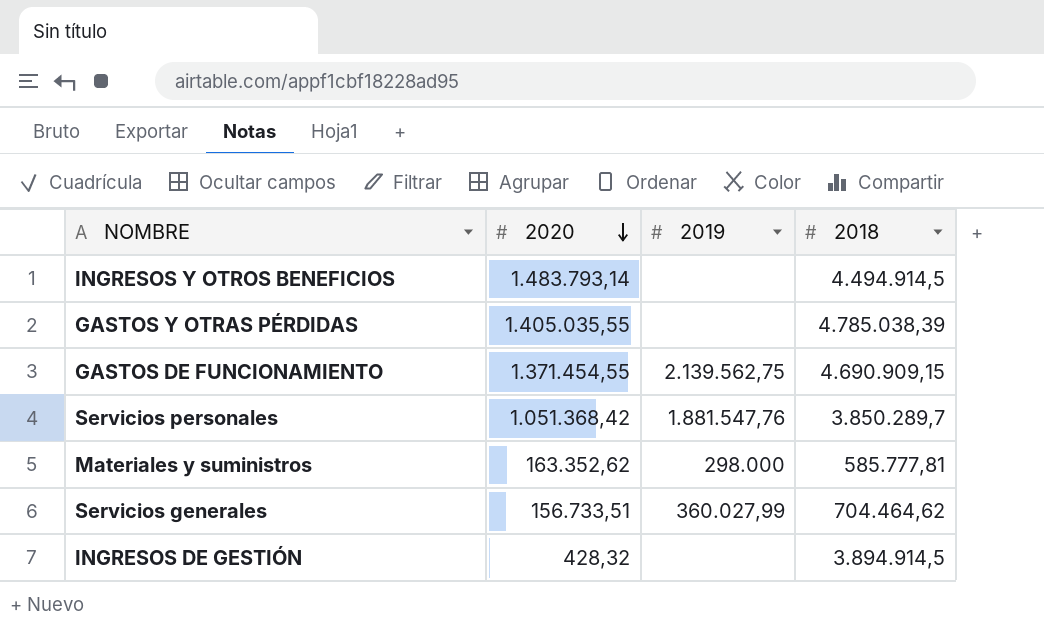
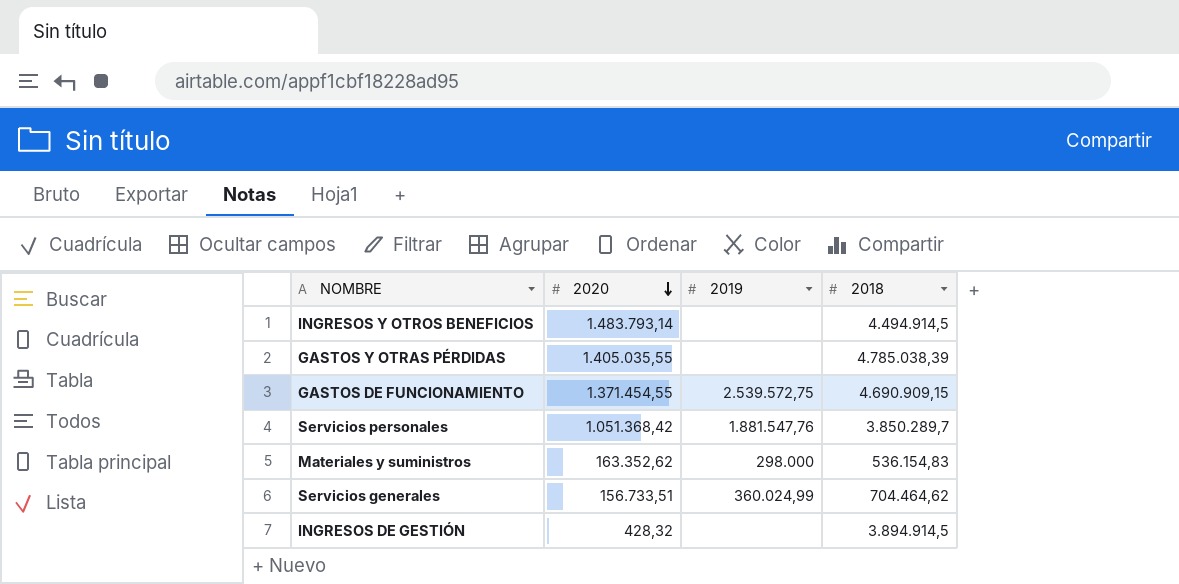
GASTOS DE FUNCIONAMIENTO | 2019: 2.139.562,75 -> 2.539.572,75
Materiales y suministros | 2018: 585.777,81 -> 536.154,83
Servicios generales | 2019: 360.027,99 -> 360.024,99

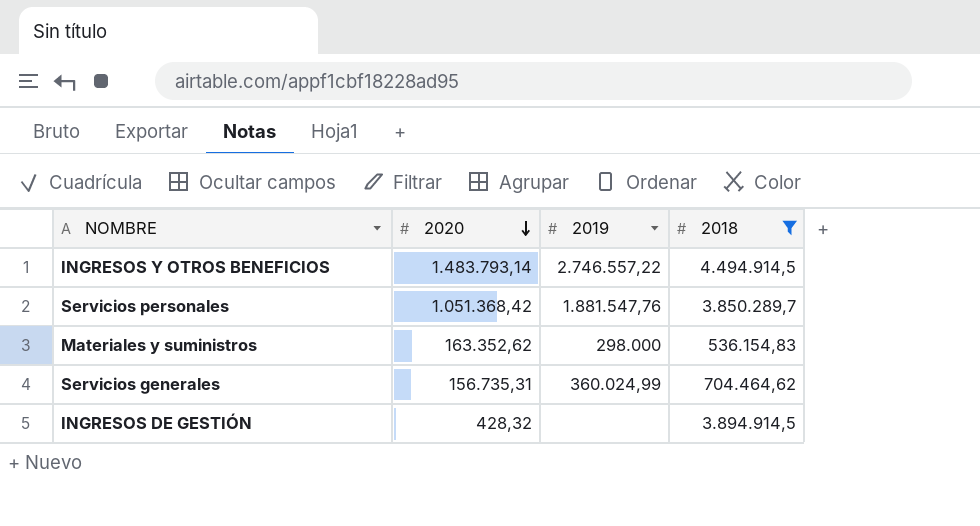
filter: none -> 2018 <= 4.494.914,5
INGRESOS Y OTROS BENEFICIOS | 2019: none -> 2.746.557,22
Servicios generales | 2020: 156.733,51 -> 156.735,31

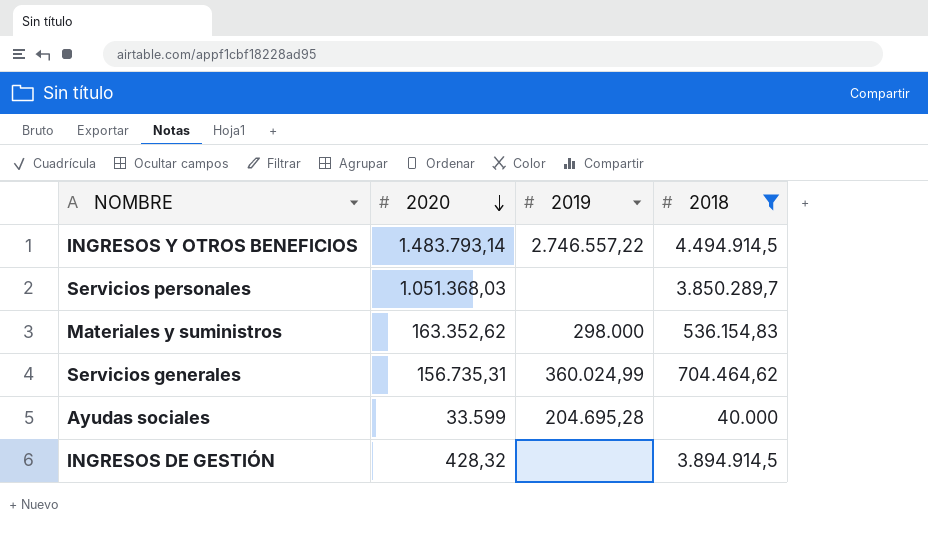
Servicios personales | 2020: 1.051.368,42 -> 1.051.368,03
Servicios personales | 2019: 1.881.547,76 -> none
row Ayudas sociales: none -> 33.599 | 204.695,28 | 40.000

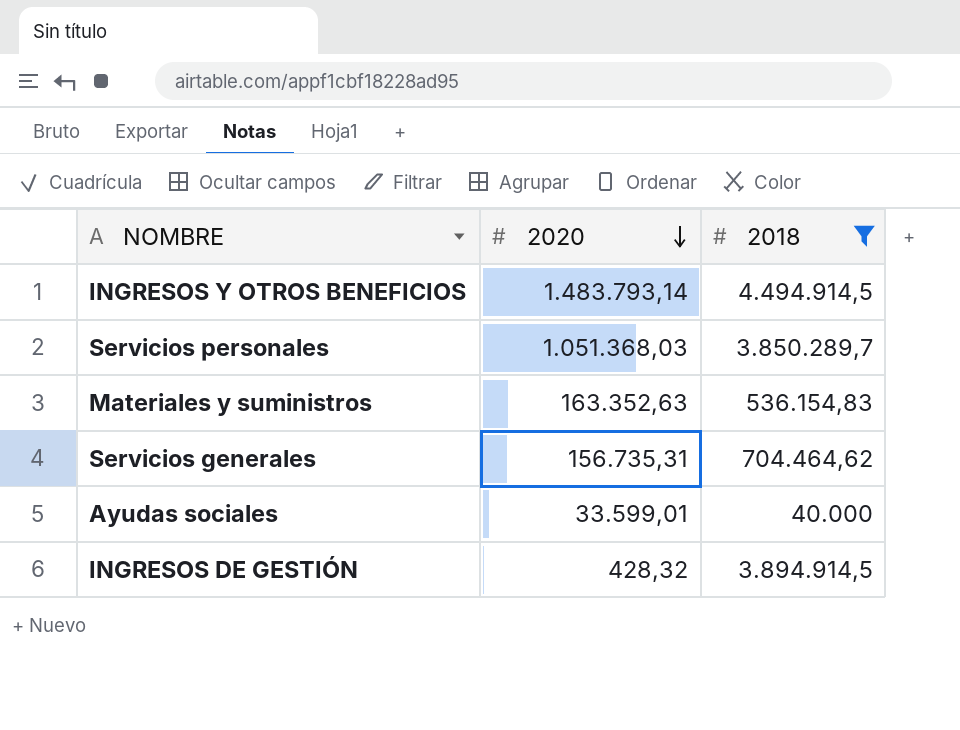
column 2019 | position: 3 -> none
Materiales y suministros | 2020: 163.352,62 -> 163.352,63
Ayudas sociales | 2020: 33.599 -> 33.599,01

